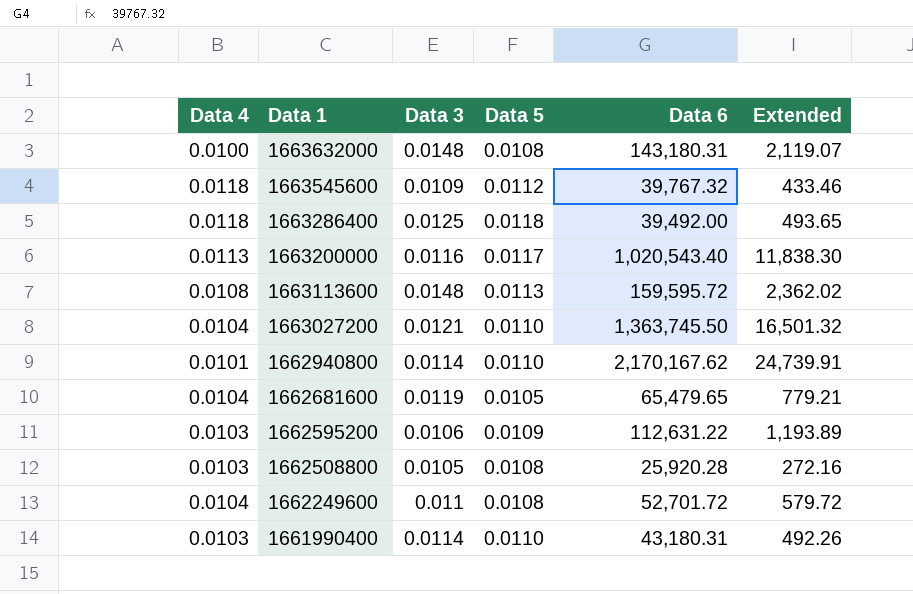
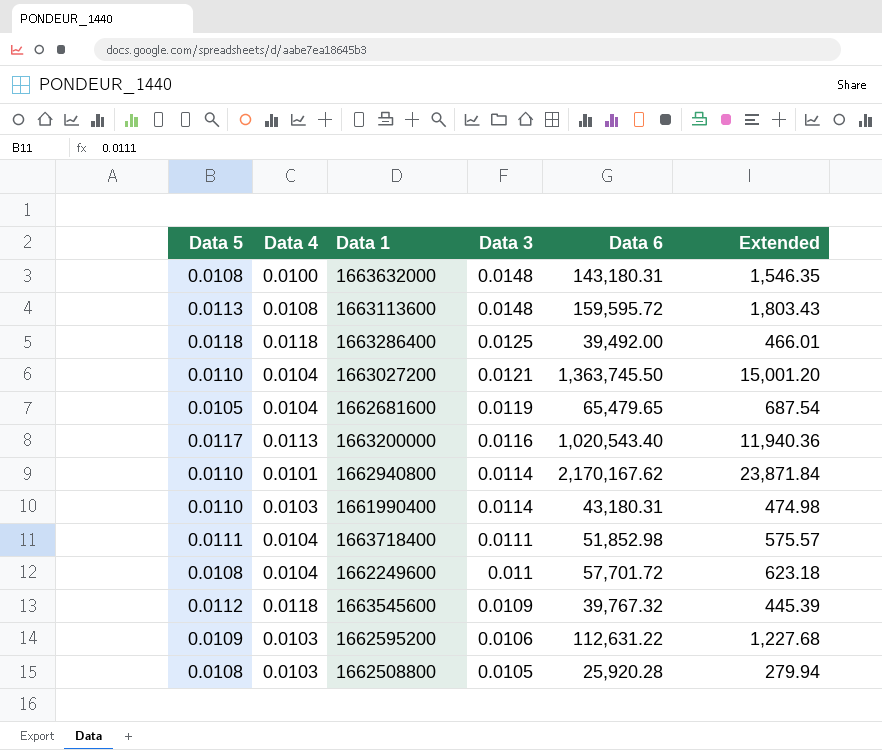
row order: Data 1 descending -> Data 3 descending
column Data 5 | position: 4 -> 1
column Extended | formula: [Data 3] * [Data 6] -> [Data 5] * [Data 6]
row 1663718400: none -> 0.0111 | 0.0104 | 0.0111 | 51,852.98 | 575.57
1662249600 | Data 6: 52,701.72 -> 57,701.72

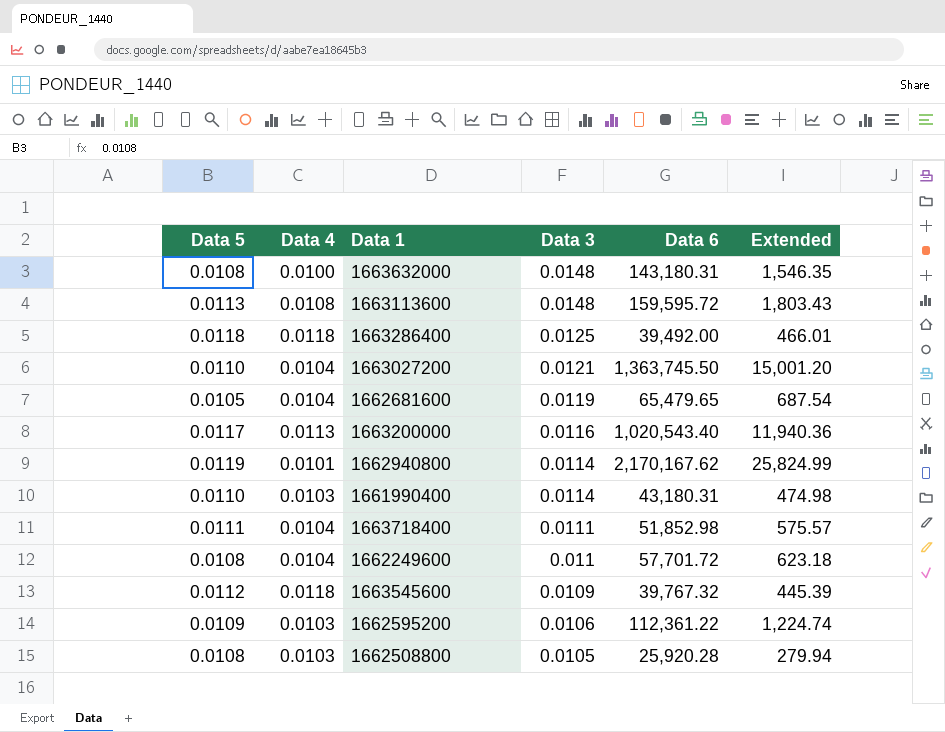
1662940800 | Data 5: 0.0110 -> 0.0119
1662940800 | Extended: 23,871.84 -> 25,824.99
1662595200 | Data 6: 112,631.22 -> 112,361.22
1662595200 | Extended: 1,227.68 -> 1,224.74

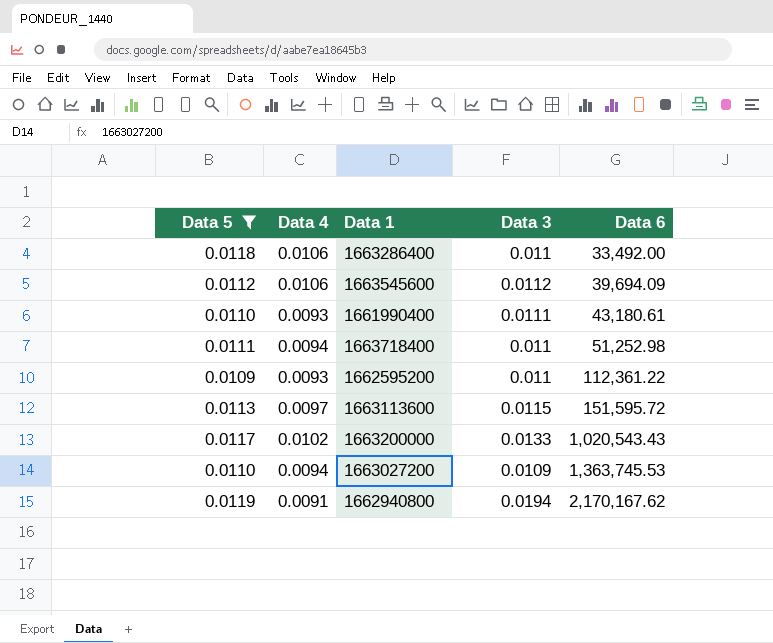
filter: none -> Data 5 >= 0.0109
row order: Data 3 descending -> Data 6 ascending
column Extended | formula: [Data 5] * [Data 6] -> none
1663286400 | Data 4: 0.0118 -> 0.0106
1663286400 | Data 3: 0.0125 -> 0.011
1663286400 | Data 6: 39,492.00 -> 33,492.00
1663545600 | Data 4: 0.0118 -> 0.0106
1663545600 | Data 3: 0.0109 -> 0.0112
1663545600 | Data 6: 39,767.32 -> 39,694.09
1661990400 | Data 4: 0.0103 -> 0.0093
1661990400 | Data 3: 0.0114 -> 0.0111
1661990400 | Data 6: 43,180.31 -> 43,180.61
1663718400 | Data 4: 0.0104 -> 0.0094
1663718400 | Data 3: 0.0111 -> 0.011
1663718400 | Data 6: 51,852.98 -> 51,252.98
1662595200 | Data 4: 0.0103 -> 0.0093
1662595200 | Data 3: 0.0106 -> 0.011
1663113600 | Data 4: 0.0108 -> 0.0097
1663113600 | Data 3: 0.0148 -> 0.0115
1663113600 | Data 6: 159,595.72 -> 151,595.72
1663200000 | Data 4: 0.0113 -> 0.0102
1663200000 | Data 3: 0.0116 -> 0.0133
1663200000 | Data 6: 1,020,543.40 -> 1,020,543.43
1663027200 | Data 4: 0.0104 -> 0.0094
1663027200 | Data 3: 0.0121 -> 0.0109
1663027200 | Data 6: 1,363,745.50 -> 1,363,745.53
1662940800 | Data 4: 0.0101 -> 0.0091
1662940800 | Data 3: 0.0114 -> 0.0194

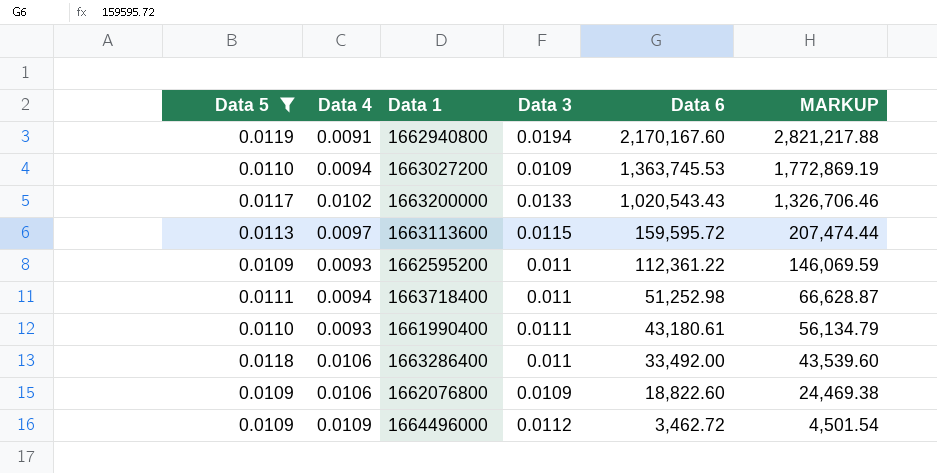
row order: Data 6 ascending -> Data 6 descending
column MARKUP | formula: none -> [Data 6] * 1.3
row 1663545600: 0.0112 | 0.0106 | 0.0112 | 39,694.09 -> none
1662940800 | Data 6: 2,170,167.62 -> 2,170,167.60
1663113600 | Data 6: 151,595.72 -> 159,595.72
row 1662076800: none -> 0.0109 | 0.0106 | 0.0109 | 18,822.60 | 24,469.38
row 1664496000: none -> 0.0109 | 0.0109 | 0.0112 | 3,462.72 | 4,501.54

